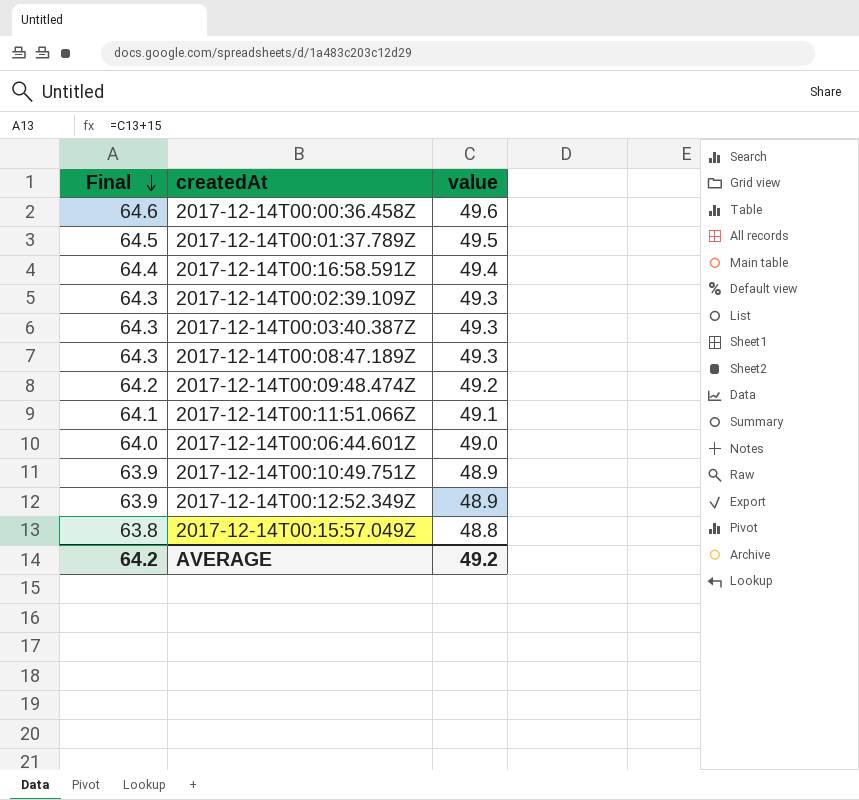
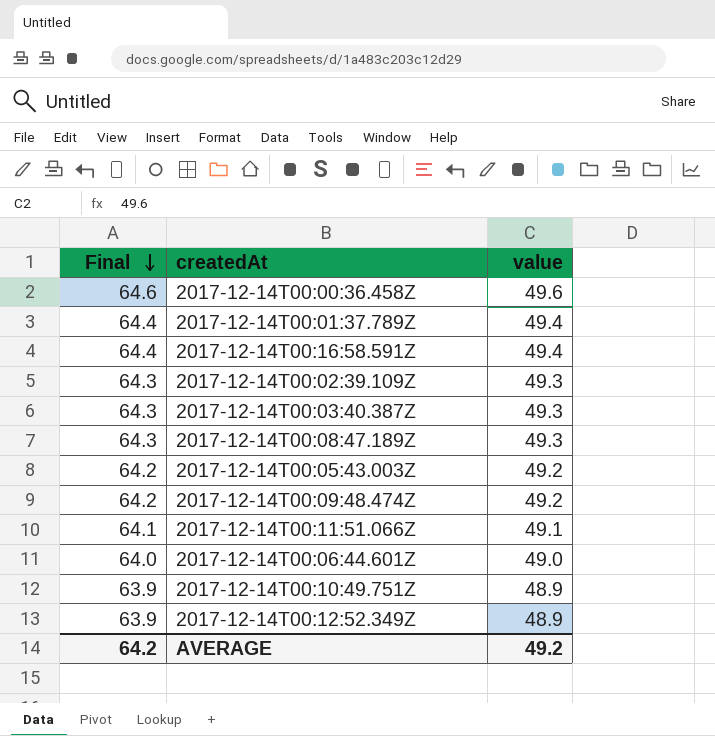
row 2017-12-14T00:15:57.049Z: 63.8 | 48.8 -> none
2017-12-14T00:01:37.789Z | Final: 64.5 -> 64.4
2017-12-14T00:01:37.789Z | value: 49.5 -> 49.4
row 2017-12-14T00:05:43.003Z: none -> 64.2 | 49.2

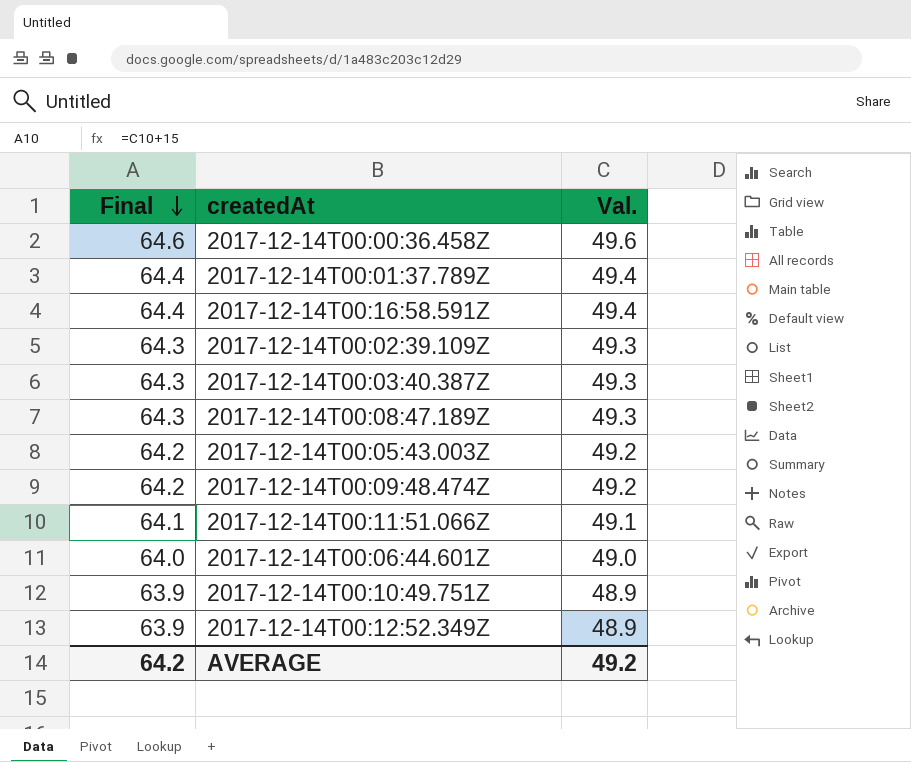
column name: value -> Val.

